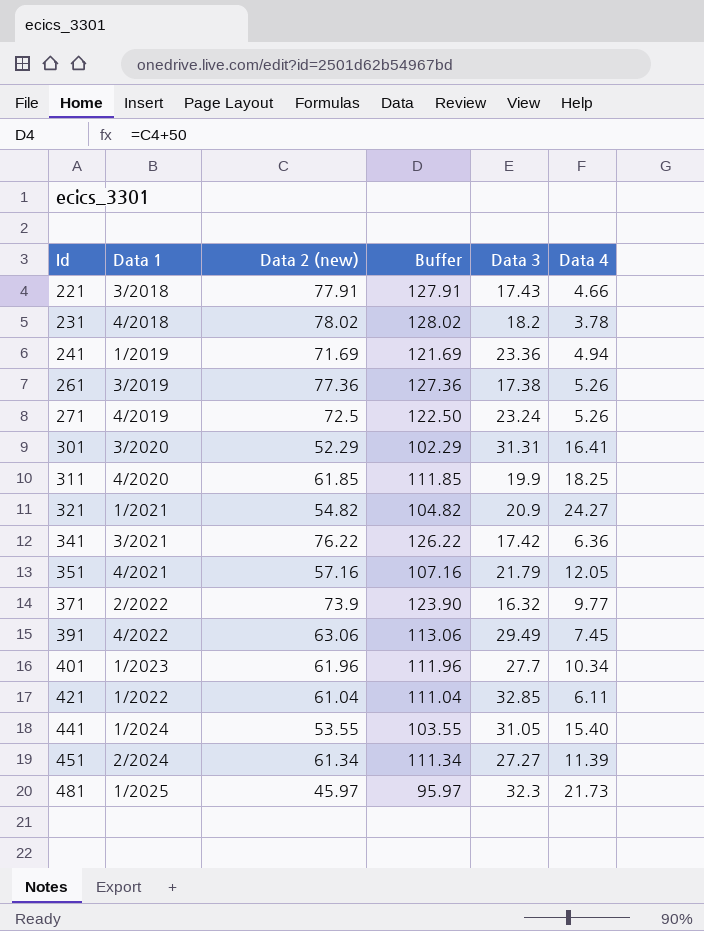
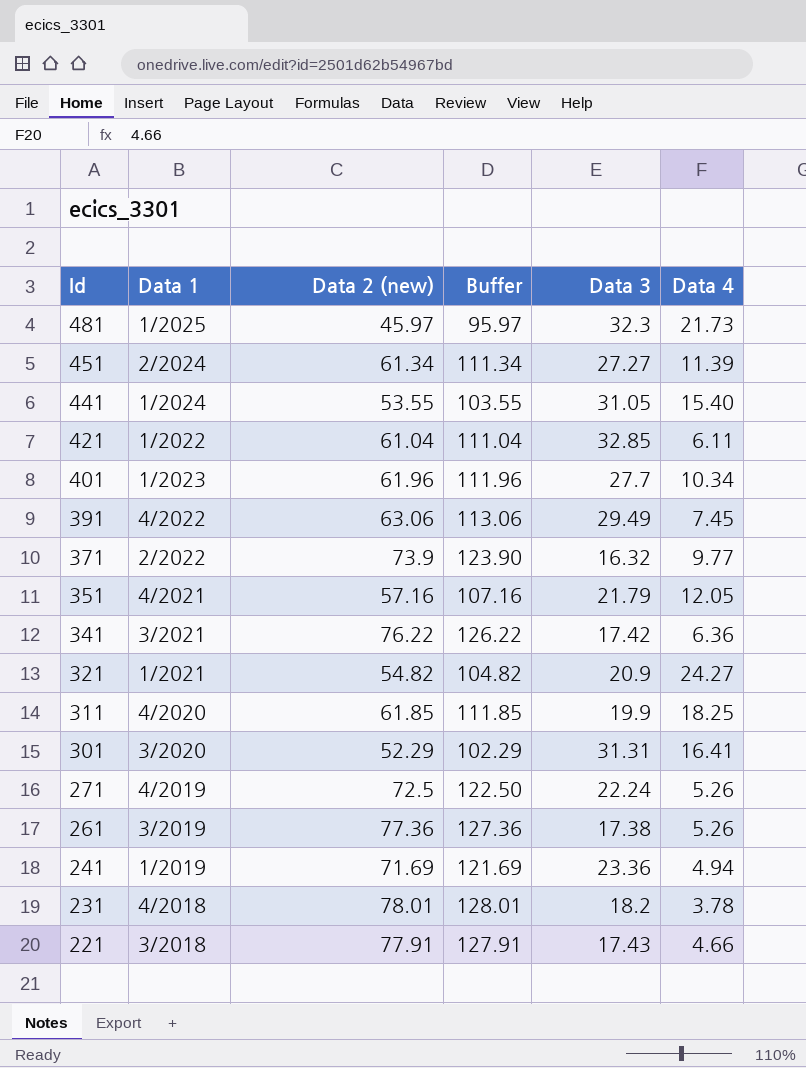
row order: Id ascending -> Id descending
271 | Data 3: 23.24 -> 22.24
231 | Data 2 (new): 78.02 -> 78.01
231 | Buffer: 128.02 -> 128.01

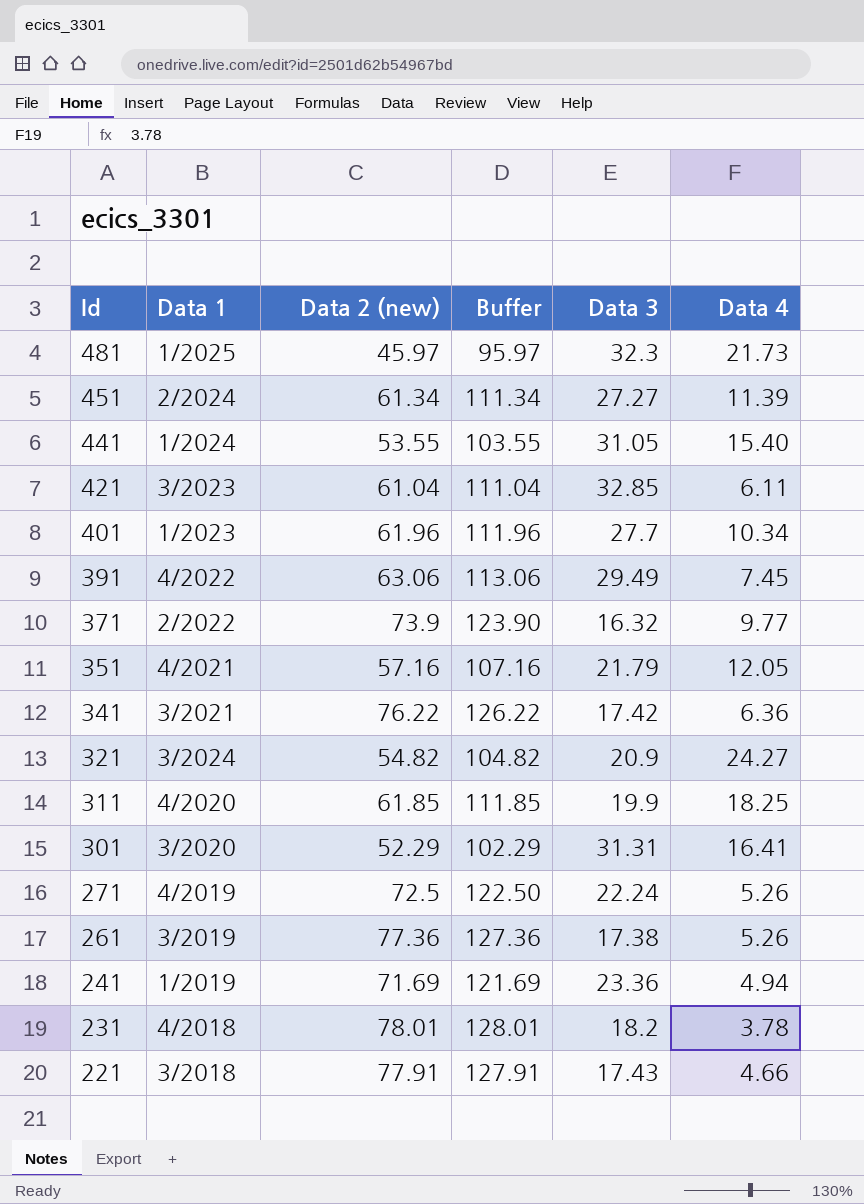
421 | Data 1: 1/2022 -> 3/2023
321 | Data 1: 1/2021 -> 3/2024

